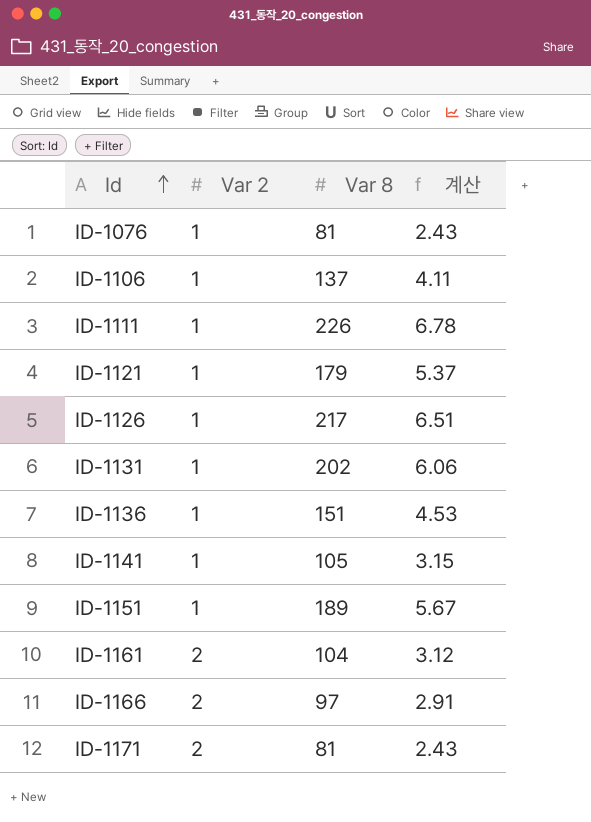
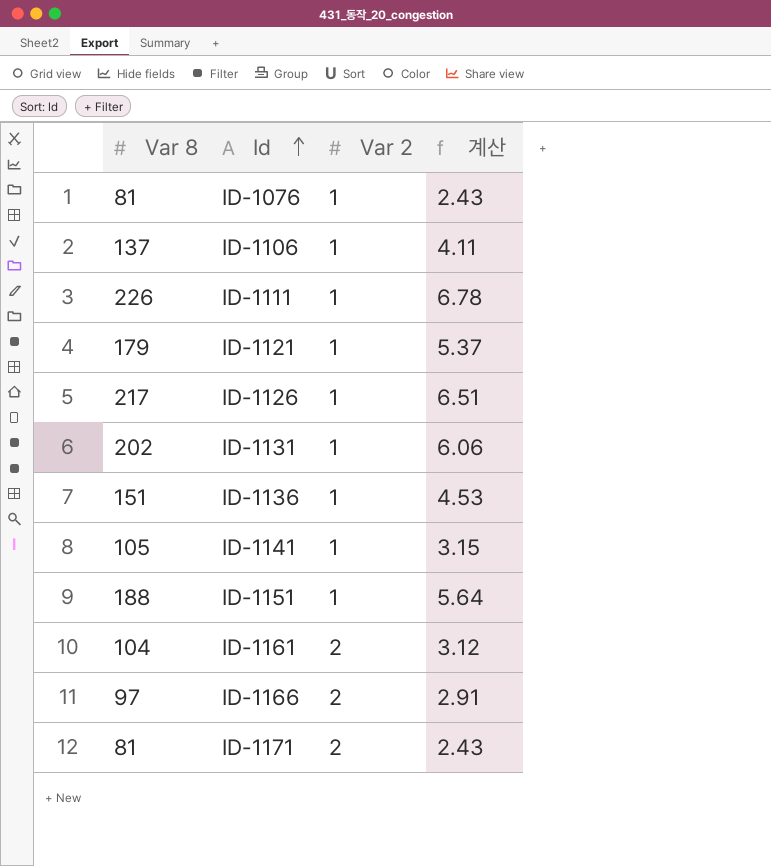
column Var 8 | position: 3 -> 1
ID-1151 | Var 8: 189 -> 188
ID-1151 | 계산: 5.67 -> 5.64

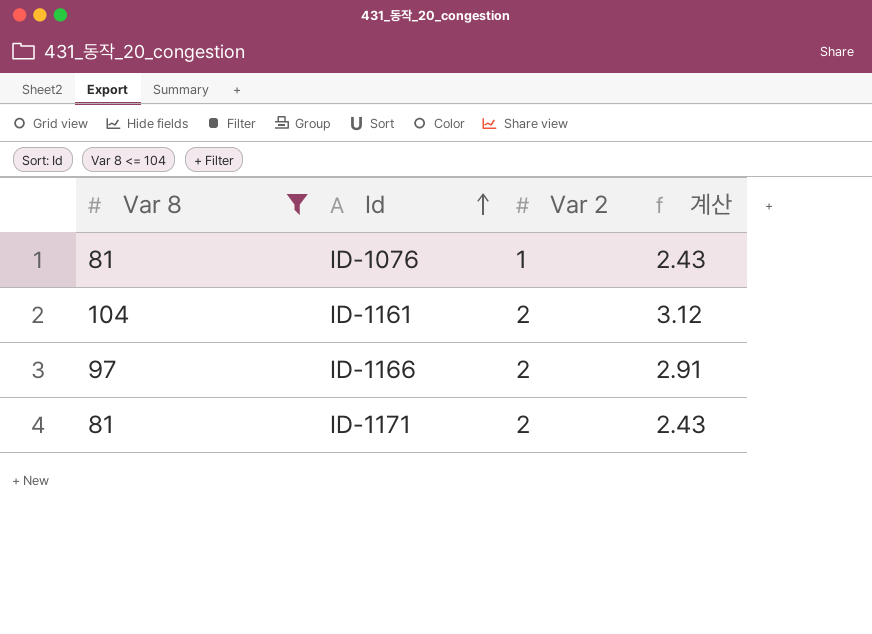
filter: none -> Var 8 <= 104

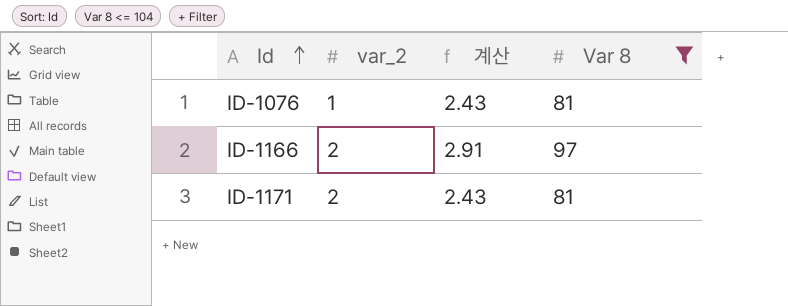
column name: Var 2 -> var_2
column Var 8 | position: 1 -> 4
row ID-1161: 104 | 2 | 3.12 -> none

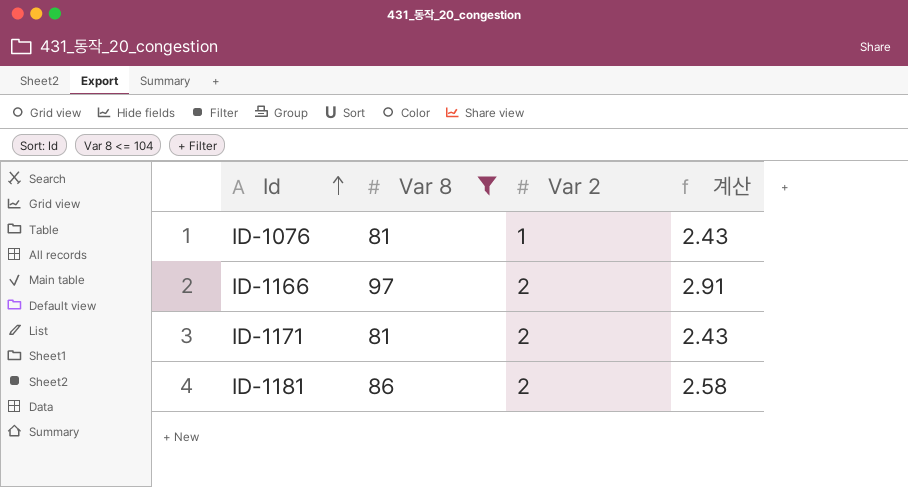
column Var 8 | position: 4 -> 2
column name: var_2 -> Var 2
row ID-1181: none -> 86 | 2 | 2.58

